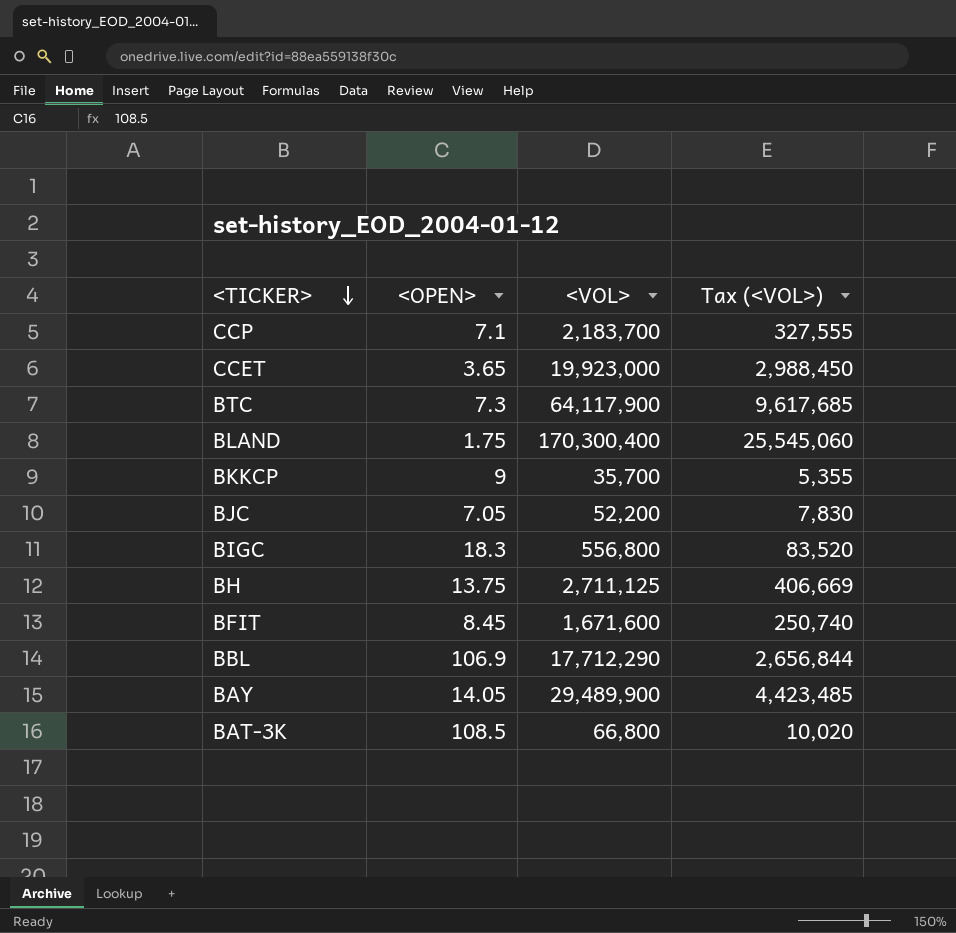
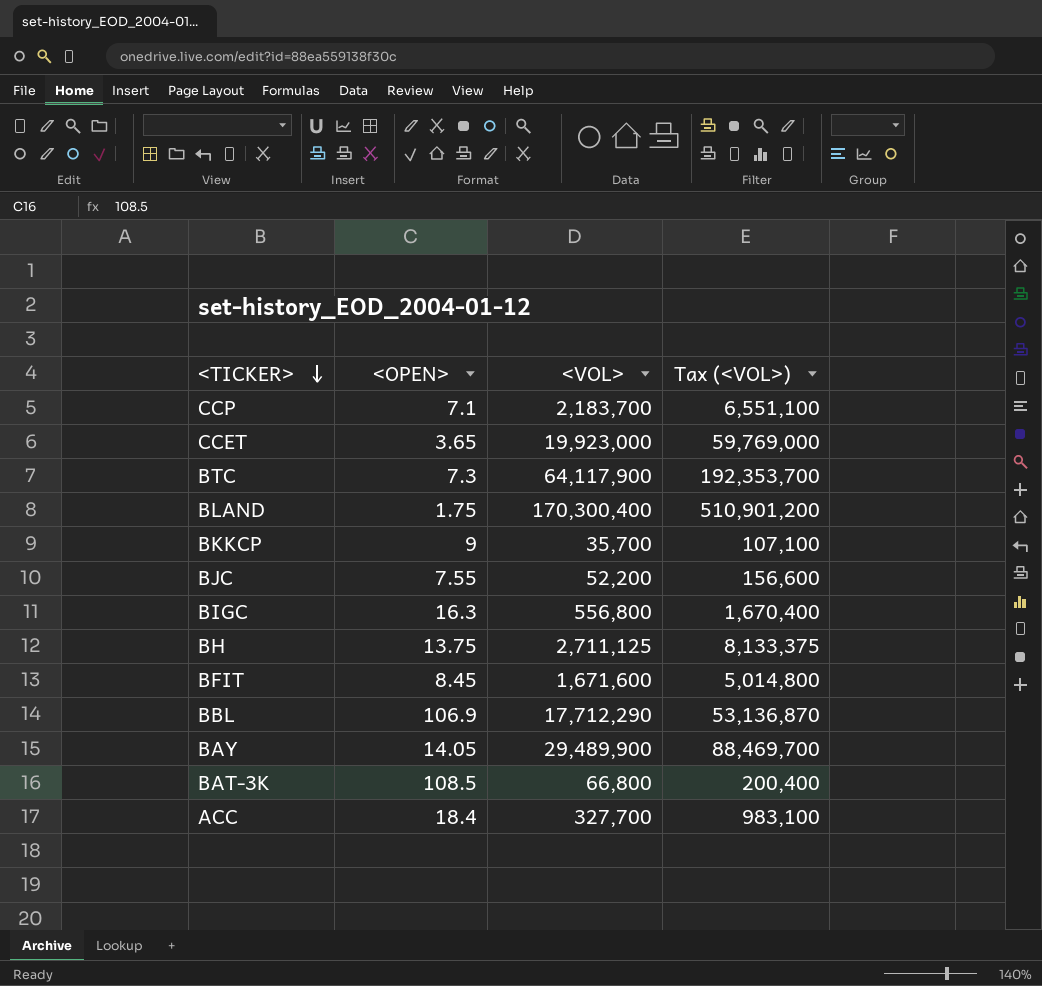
column Tax (<VOL>) | formula: [<VOL>] * 0.15 -> [<VOL>] * 3
BJC | <OPEN>: 7.05 -> 7.55
BIGC | <OPEN>: 18.3 -> 16.3
row ACC: none -> 18.4 | 327,700 | 983,100

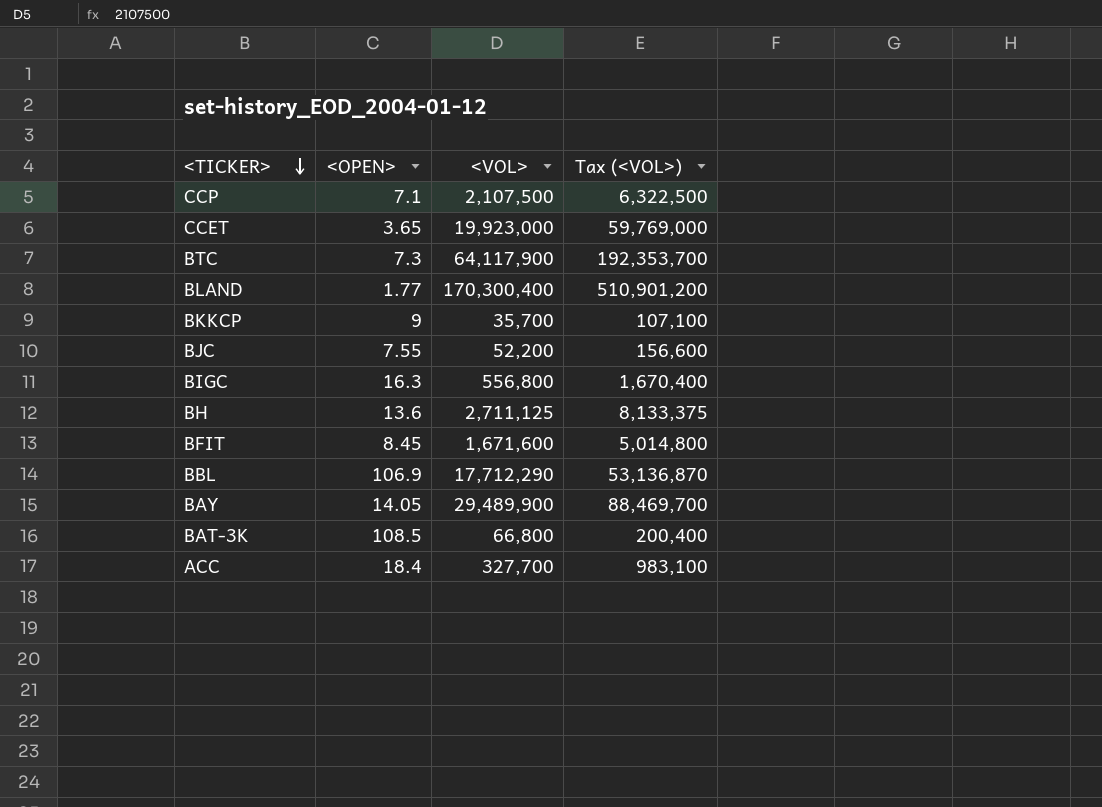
CCP | <VOL>: 2,183,700 -> 2,107,500
CCP | Tax (<VOL>): 6,551,100 -> 6,322,500
BLAND | <OPEN>: 1.75 -> 1.77
BH | <OPEN>: 13.75 -> 13.6

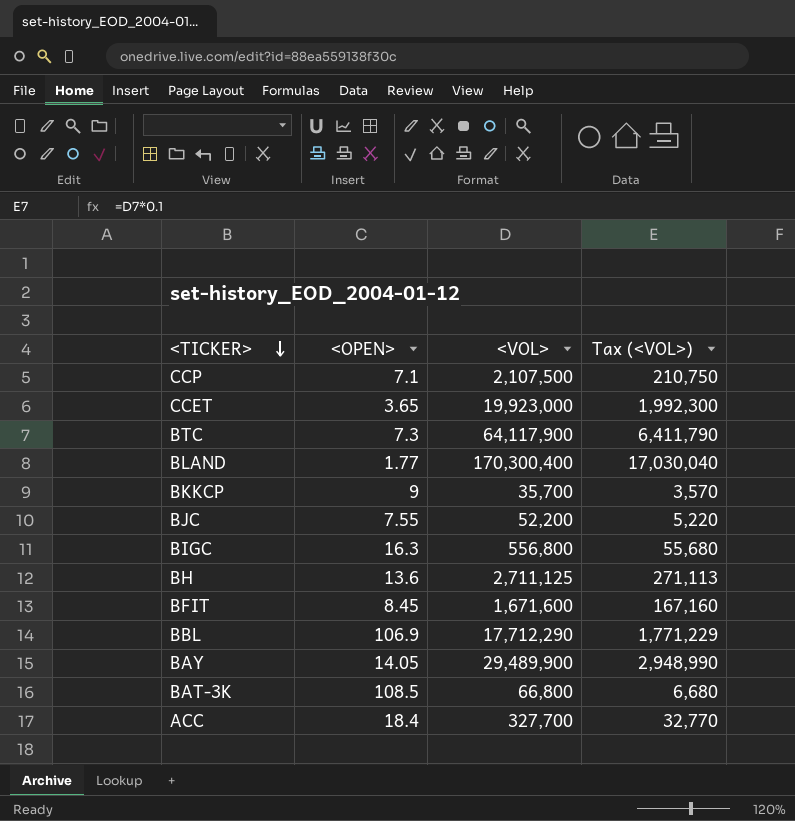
column Tax (<VOL>) | formula: [<VOL>] * 3 -> [<VOL>] * 0.1

